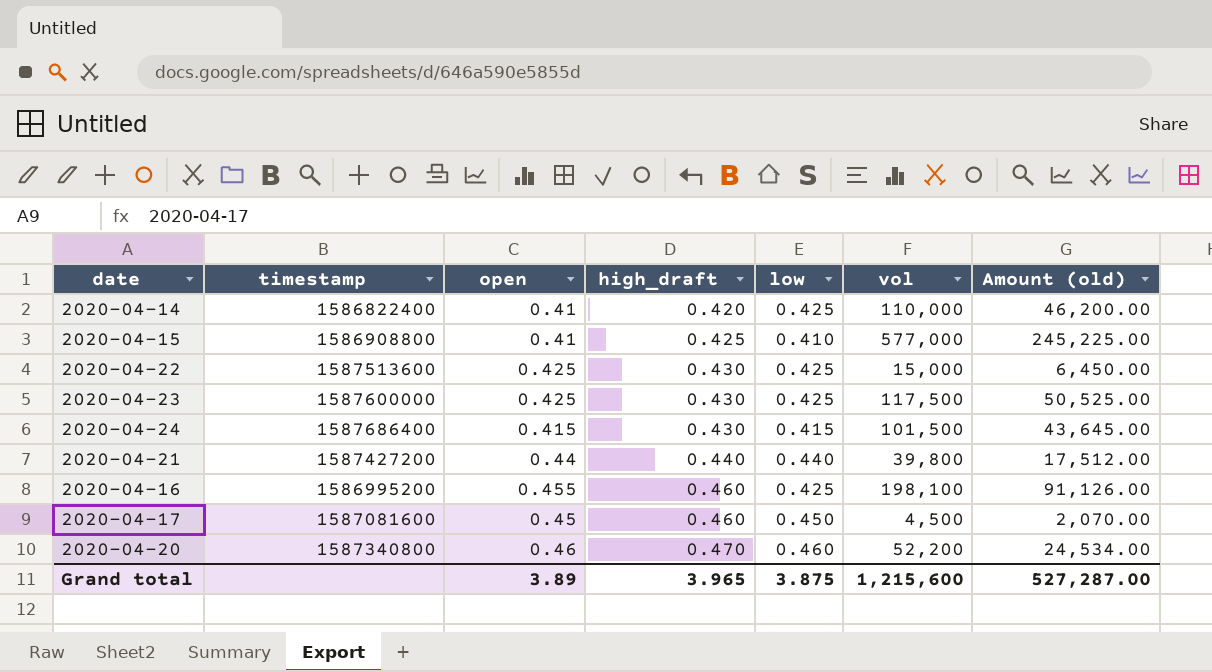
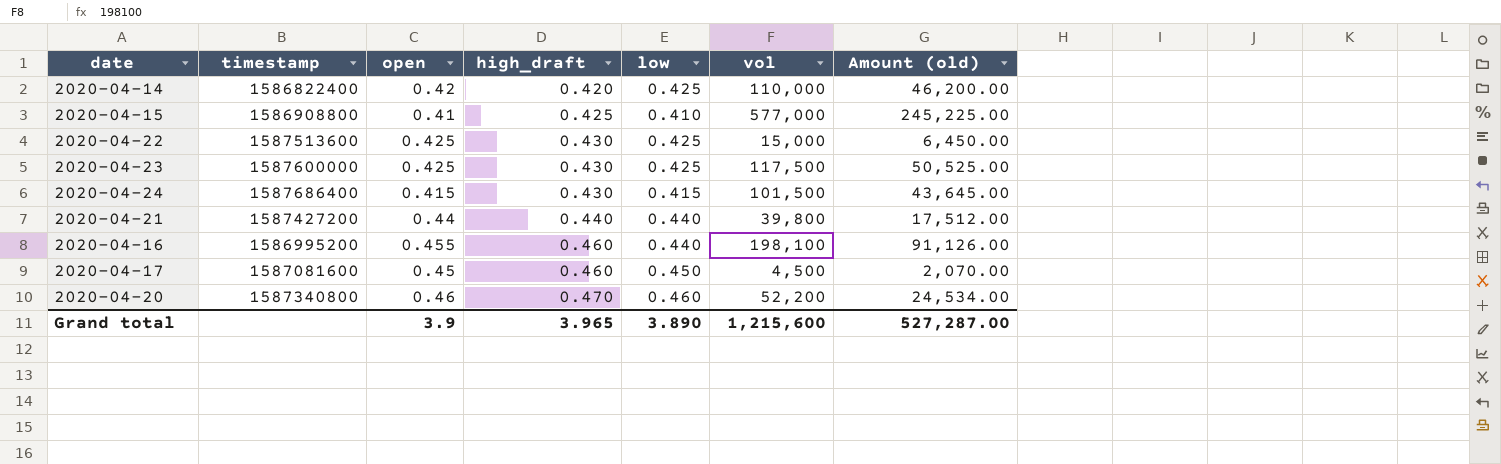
2020-04-14 | open: 0.41 -> 0.42
2020-04-16 | low: 0.425 -> 0.440
Grand total | open: 3.89 -> 3.9
Grand total | low: 3.875 -> 3.890

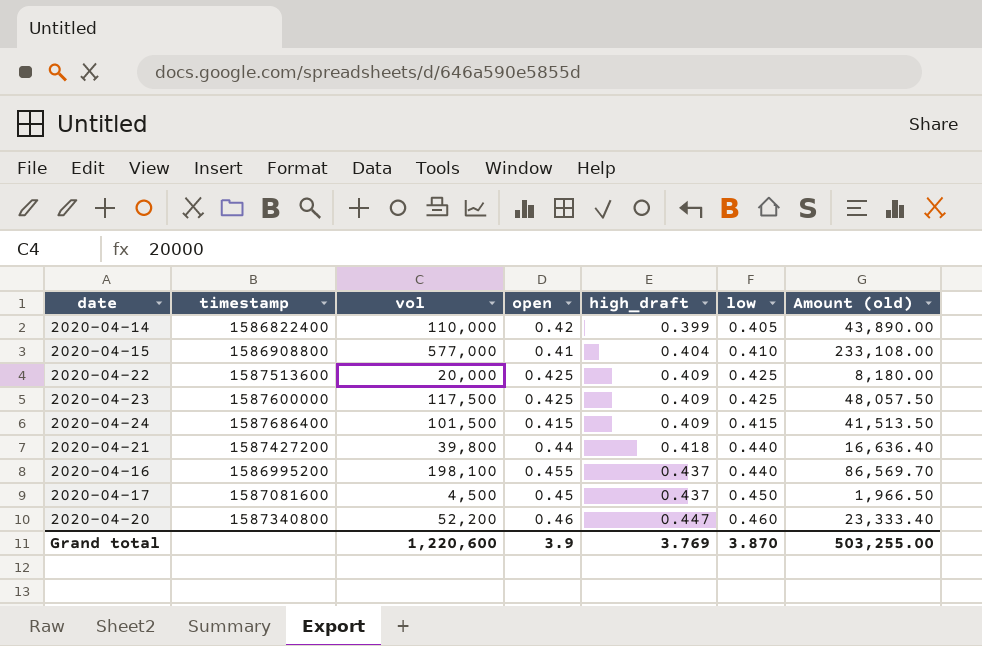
column vol | position: 6 -> 3
2020-04-14 | high_draft: 0.420 -> 0.399
2020-04-14 | low: 0.425 -> 0.405
2020-04-14 | Amount (old): 46,200.00 -> 43,890.00
2020-04-15 | high_draft: 0.425 -> 0.404
2020-04-15 | Amount (old): 245,225.00 -> 233,108.00
2020-04-22 | vol: 15,000 -> 20,000
2020-04-22 | high_draft: 0.430 -> 0.409
2020-04-22 | Amount (old): 6,450.00 -> 8,180.00
2020-04-23 | high_draft: 0.430 -> 0.409
2020-04-23 | Amount (old): 50,525.00 -> 48,057.50
2020-04-24 | high_draft: 0.430 -> 0.409
2020-04-24 | Amount (old): 43,645.00 -> 41,513.50
2020-04-21 | high_draft: 0.440 -> 0.418
2020-04-21 | Amount (old): 17,512.00 -> 16,636.40
2020-04-16 | high_draft: 0.460 -> 0.437
2020-04-16 | Amount (old): 91,126.00 -> 86,569.70
2020-04-17 | high_draft: 0.460 -> 0.437
2020-04-17 | Amount (old): 2,070.00 -> 1,966.50
2020-04-20 | high_draft: 0.470 -> 0.447
2020-04-20 | Amount (old): 24,534.00 -> 23,333.40
Grand total | vol: 1,215,600 -> 1,220,600
Grand total | high_draft: 3.965 -> 3.769
Grand total | low: 3.890 -> 3.870
Grand total | Amount (old): 527,287.00 -> 503,255.00

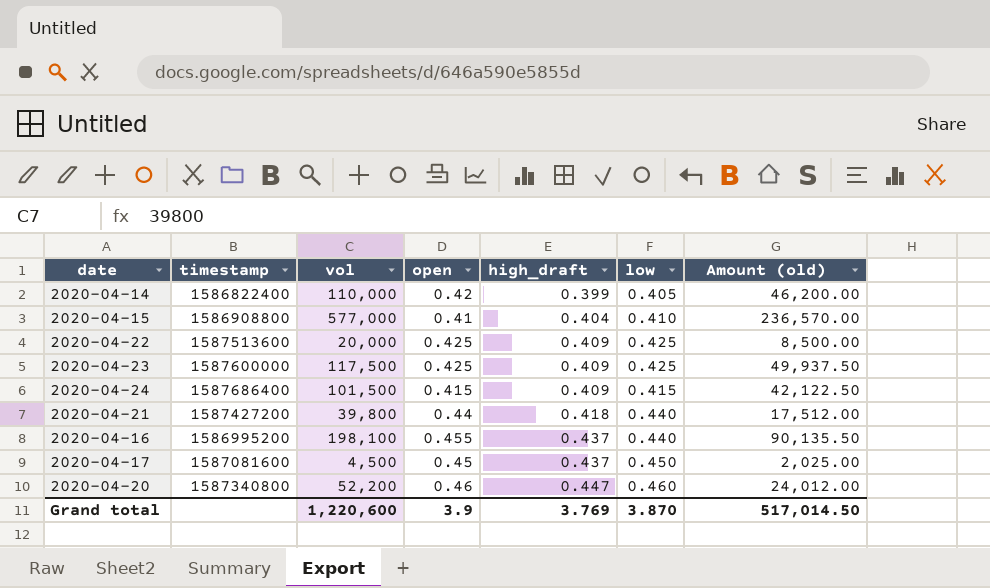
column Amount (old) | formula: [vol] * [high_draft] -> [vol] * [open]
Grand total | Amount (old): 503,255.00 -> 517,014.50

